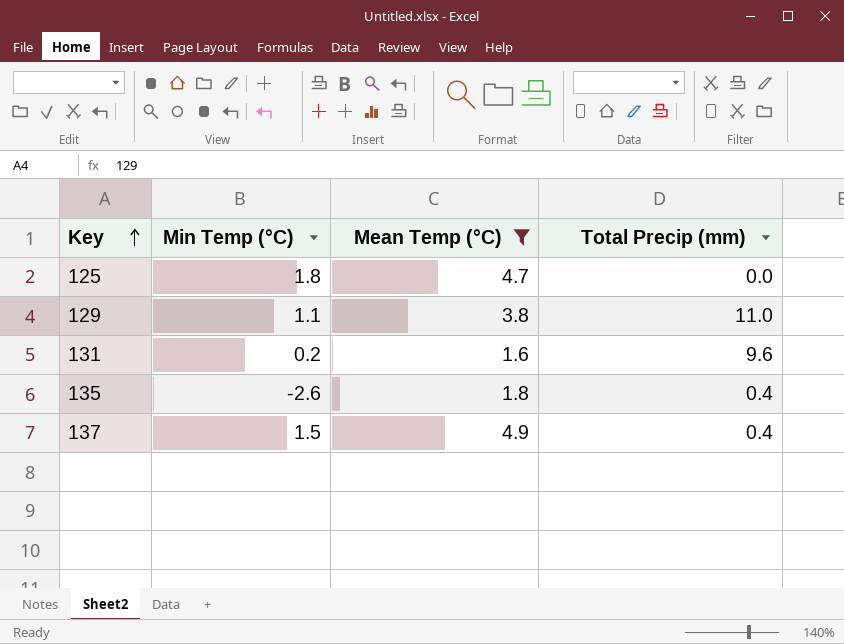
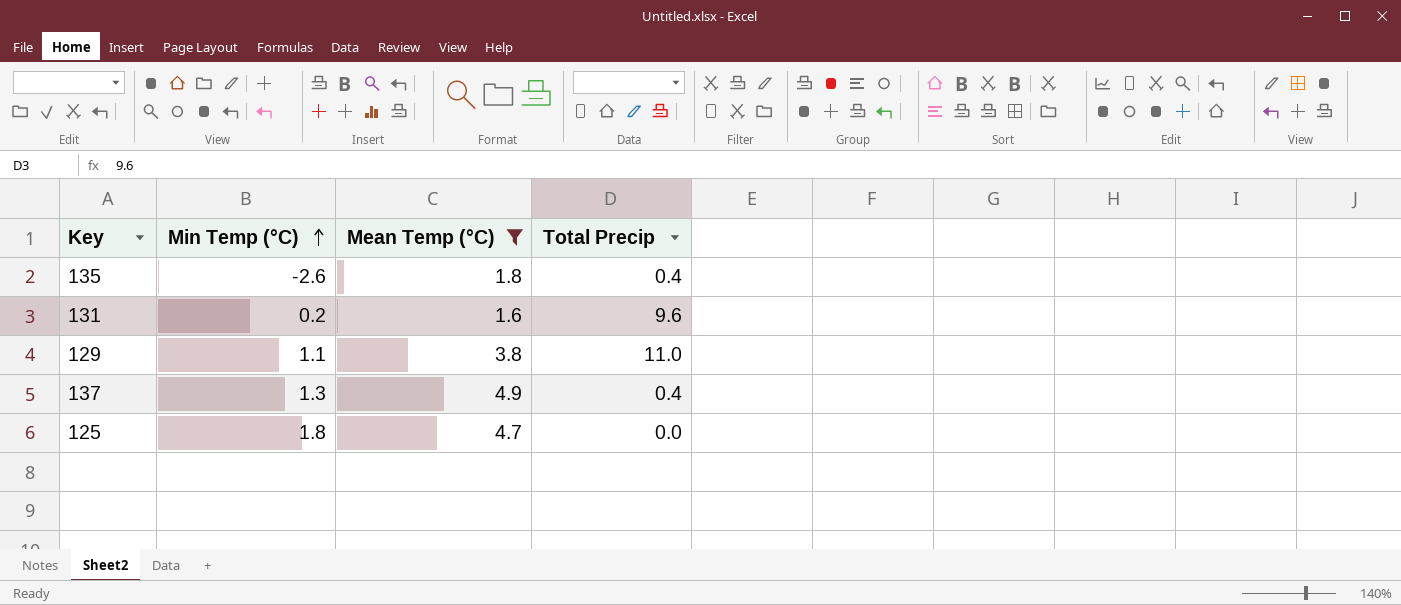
row order: Key ascending -> Min Temp (°C) ascending
column name: Total Precip (mm) -> Total Precip
137 | Min Temp (°C): 1.5 -> 1.3

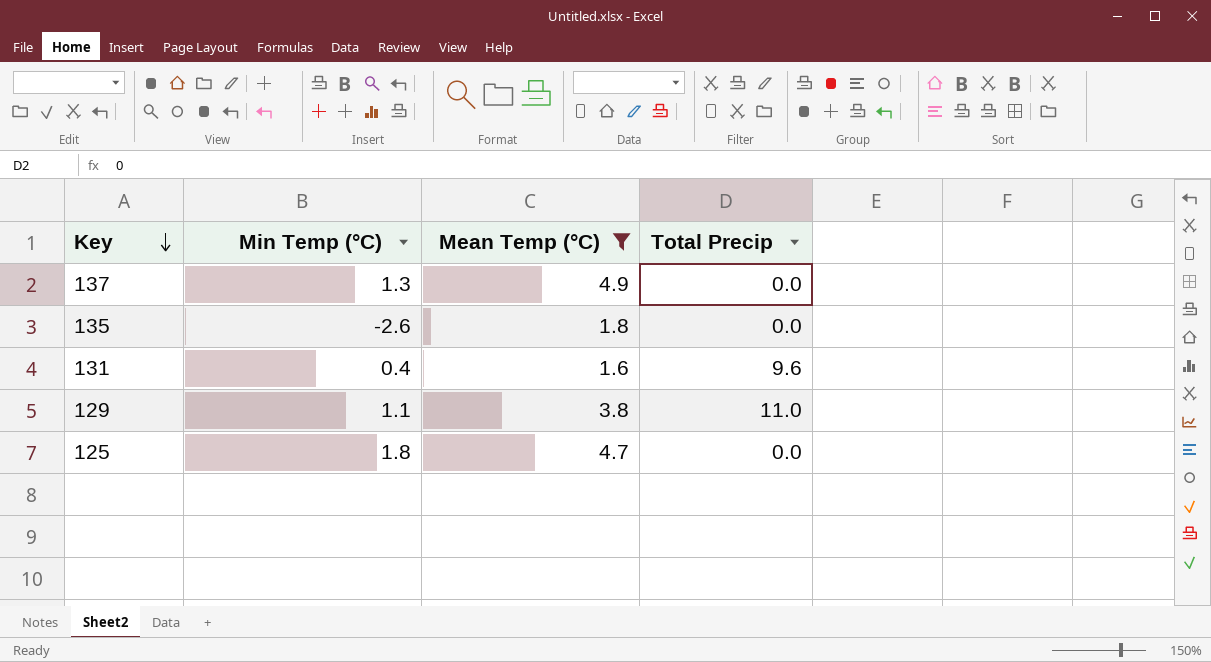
row order: Min Temp (°C) ascending -> Key descending
137 | Total Precip: 0.4 -> 0.0
135 | Total Precip: 0.4 -> 0.0
131 | Min Temp (°C): 0.2 -> 0.4

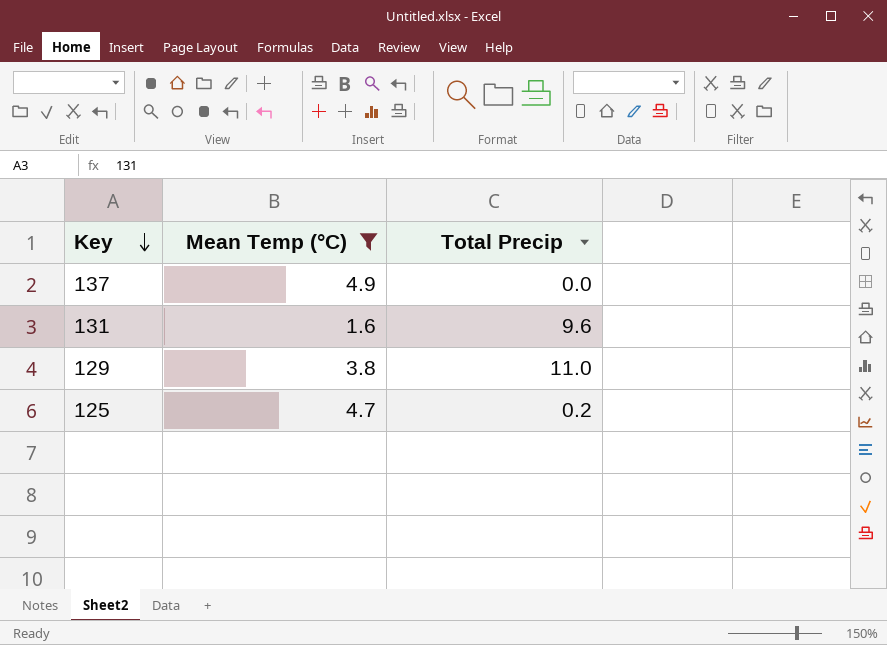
column Min Temp (°C) | position: 2 -> none
row 135: -2.6 | 1.8 | 0.0 -> none
125 | Total Precip: 0.0 -> 0.2

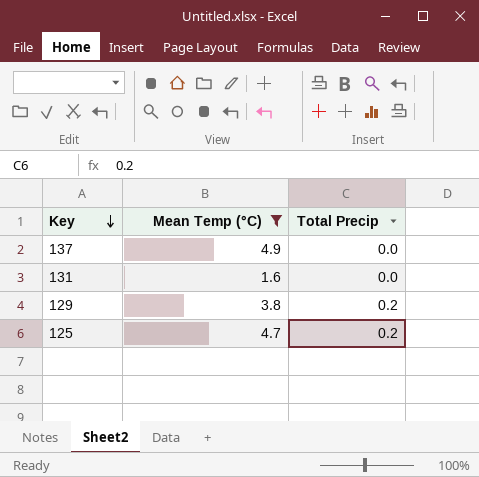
131 | Total Precip: 9.6 -> 0.0
129 | Total Precip: 11.0 -> 0.2

